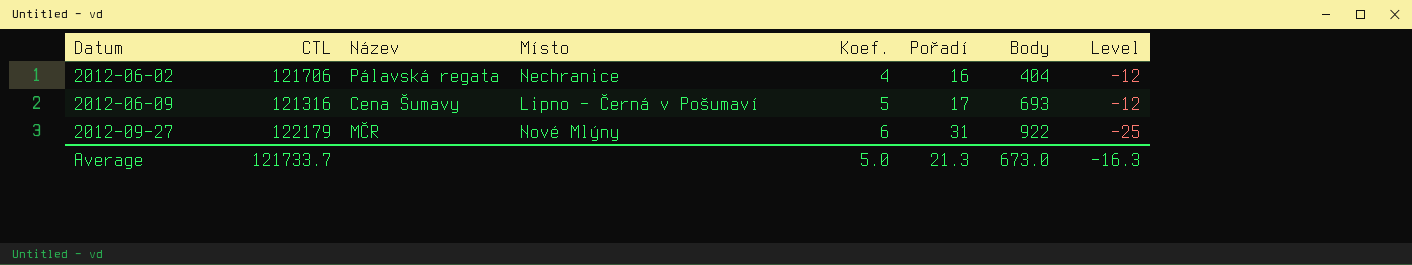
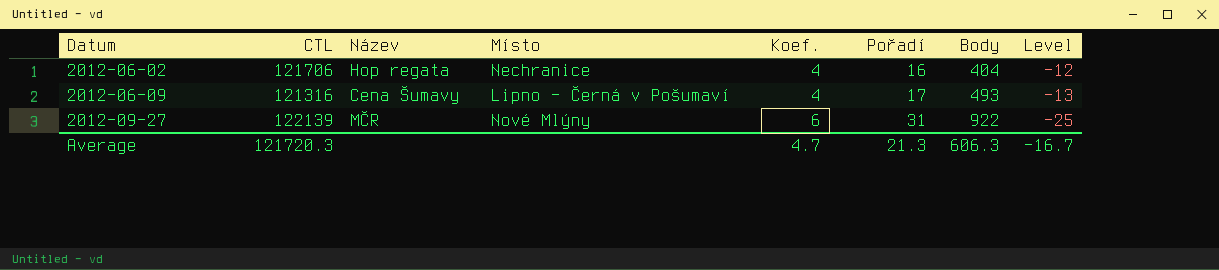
2012-06-02 | Název: Pálavská regata -> Hop regata
2012-06-09 | Koef.: 5 -> 4
2012-06-09 | Body: 693 -> 493
2012-06-09 | Level: -12 -> -13
2012-09-27 | CTL: 122179 -> 122139
Average | CTL: 121733.7 -> 121720.3
Average | Koef.: 5.0 -> 4.7
Average | Body: 673.0 -> 606.3
Average | Level: -16.3 -> -16.7

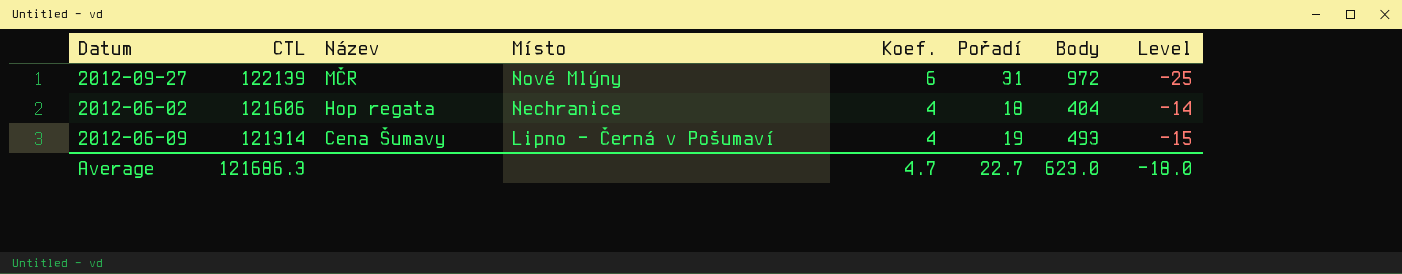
row order: Datum ascending -> CTL descending
2012-09-27 | Body: 922 -> 972
2012-06-02 | CTL: 121706 -> 121606
2012-06-02 | Pořadí: 16 -> 18
2012-06-02 | Level: -12 -> -14
2012-06-09 | CTL: 121316 -> 121314
2012-06-09 | Pořadí: 17 -> 19
2012-06-09 | Level: -13 -> -15
Average | CTL: 121720.3 -> 121686.3
Average | Pořadí: 21.3 -> 22.7
Average | Body: 606.3 -> 623.0
Average | Level: -16.7 -> -18.0

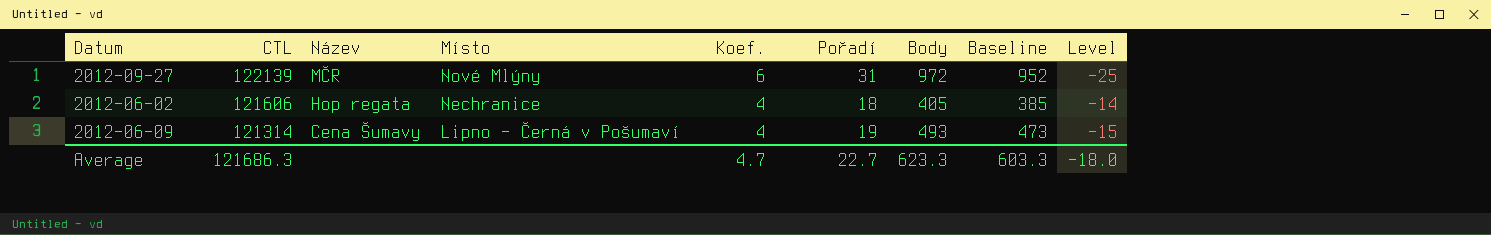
column Baseline | formula: none -> [Body] - 20
2012-06-02 | Body: 404 -> 405
Average | Body: 623.0 -> 623.3

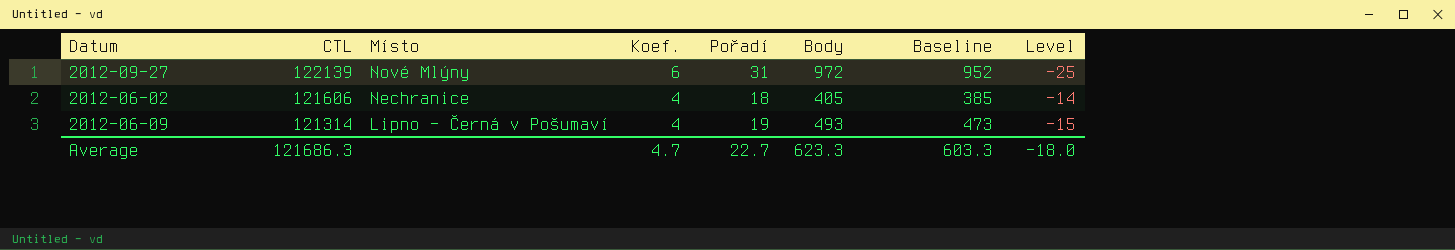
column Název | position: 3 -> none

